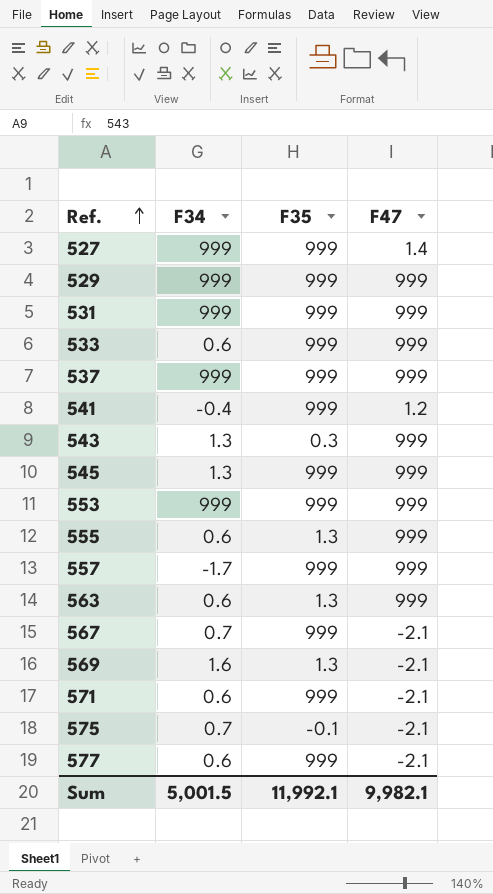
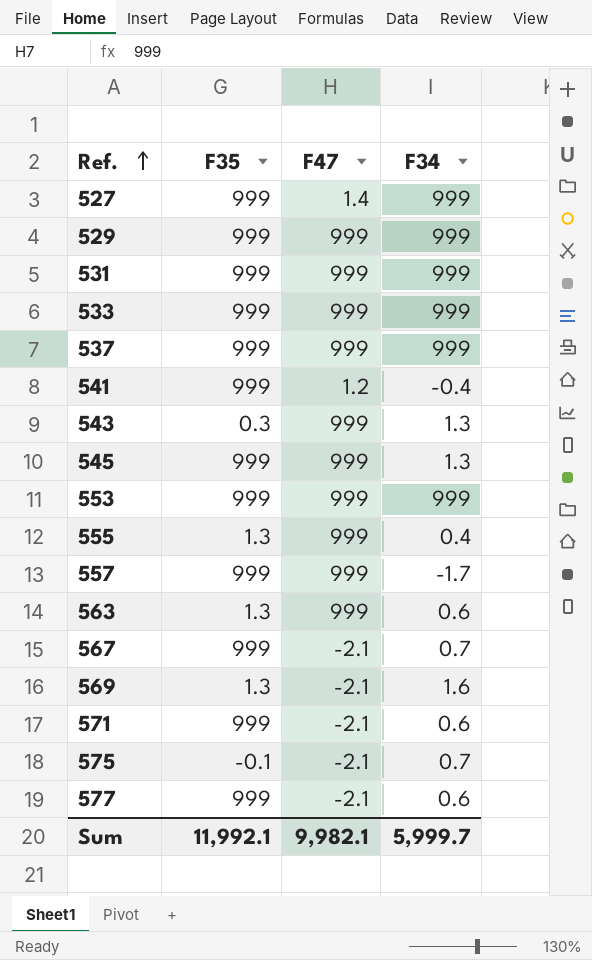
column F34 | position: 2 -> 4
533 | F34: 0.6 -> 999
555 | F34: 0.6 -> 0.4
Sum | F34: 5,001.5 -> 5,999.7

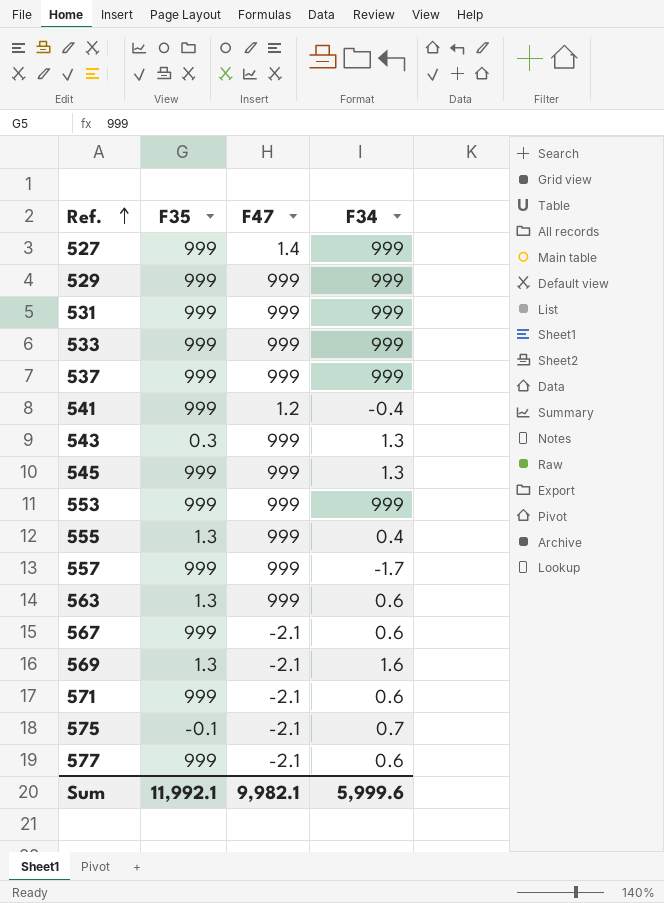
567 | F34: 0.7 -> 0.6
Sum | F34: 5,999.7 -> 5,999.6

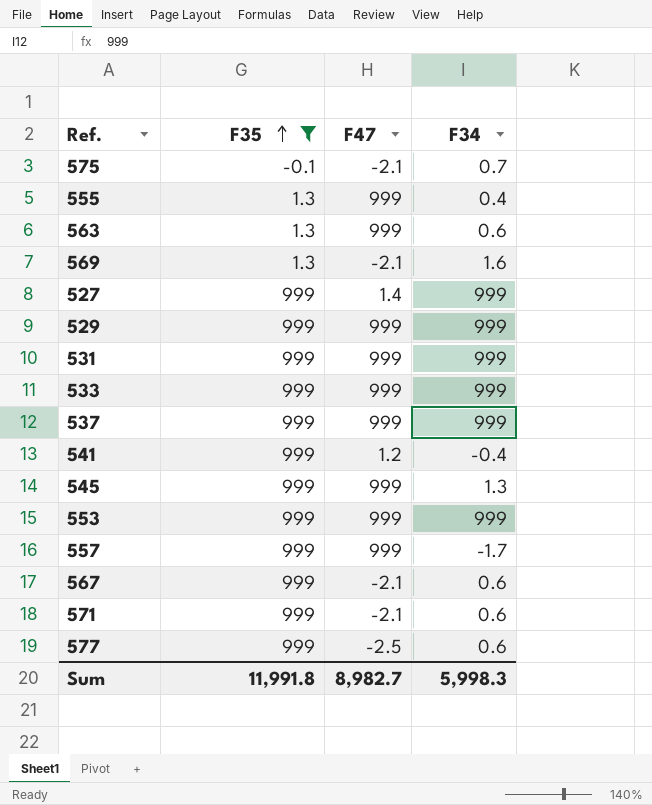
filter: none -> F35 != 0.3
row order: Ref. ascending -> F35 ascending
577 | F47: -2.1 -> -2.5
Sum | F35: 11,992.1 -> 11,991.8
Sum | F47: 9,982.1 -> 8,982.7
Sum | F34: 5,999.6 -> 5,998.3

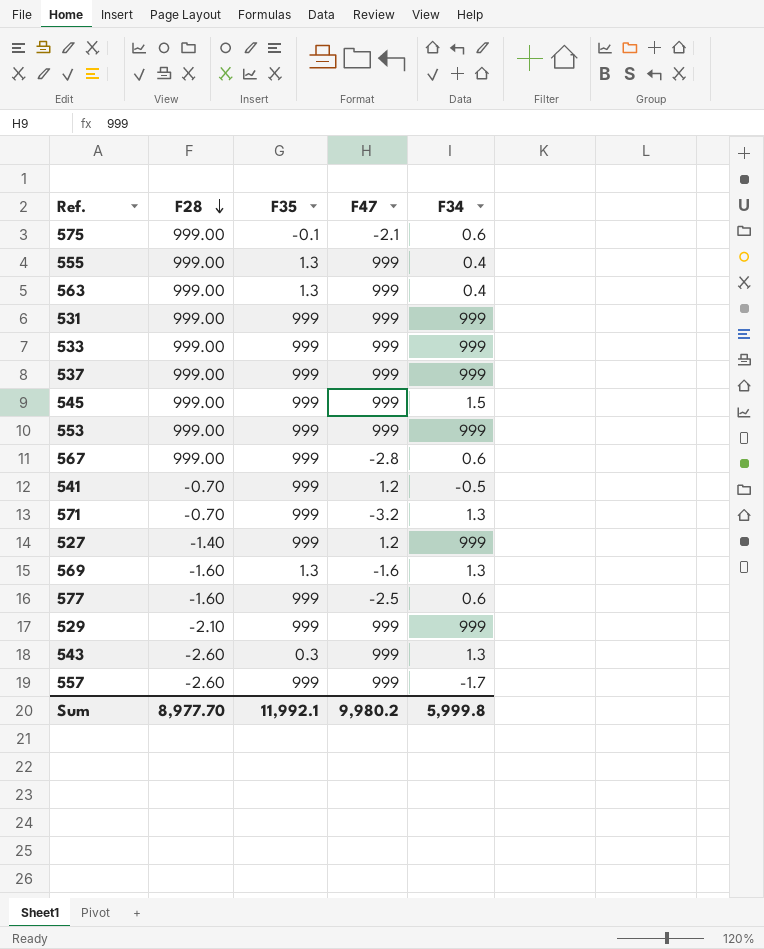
filter: F35 != 0.3 -> none
row order: F35 ascending -> F28 descending
column F28 | position: none -> 2
575 | F34: 0.7 -> 0.6
563 | F34: 0.6 -> 0.4
545 | F34: 1.3 -> 1.5
567 | F47: -2.1 -> -2.8
541 | F34: -0.4 -> -0.5
571 | F47: -2.1 -> -3.2
571 | F34: 0.6 -> 1.3
527 | F47: 1.4 -> 1.2
569 | F47: -2.1 -> -1.6
569 | F34: 1.6 -> 1.3
Sum | F35: 11,991.8 -> 11,992.1
Sum | F47: 8,982.7 -> 9,980.2
Sum | F34: 5,998.3 -> 5,999.8

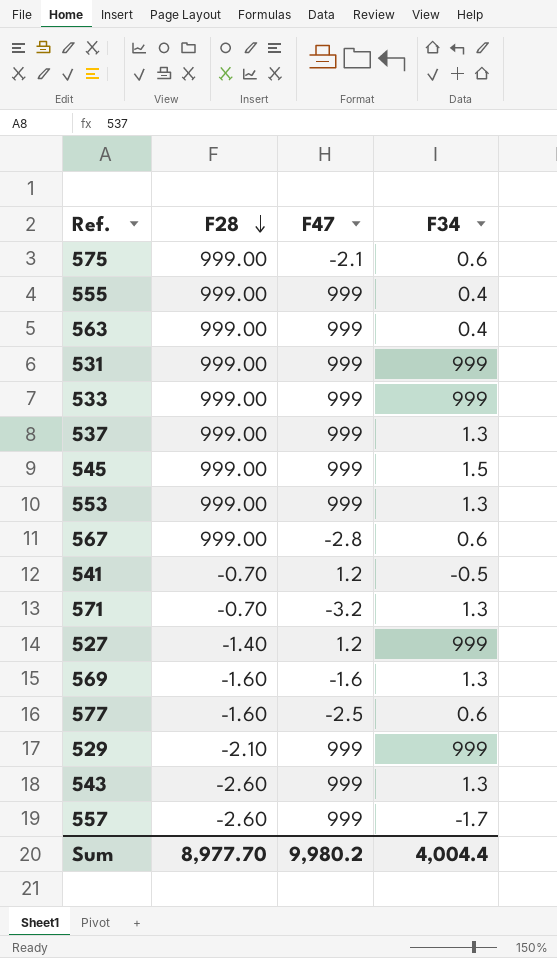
column F35 | position: 3 -> none
537 | F34: 999 -> 1.3
553 | F34: 999 -> 1.3
Sum | F34: 5,999.8 -> 4,004.4

